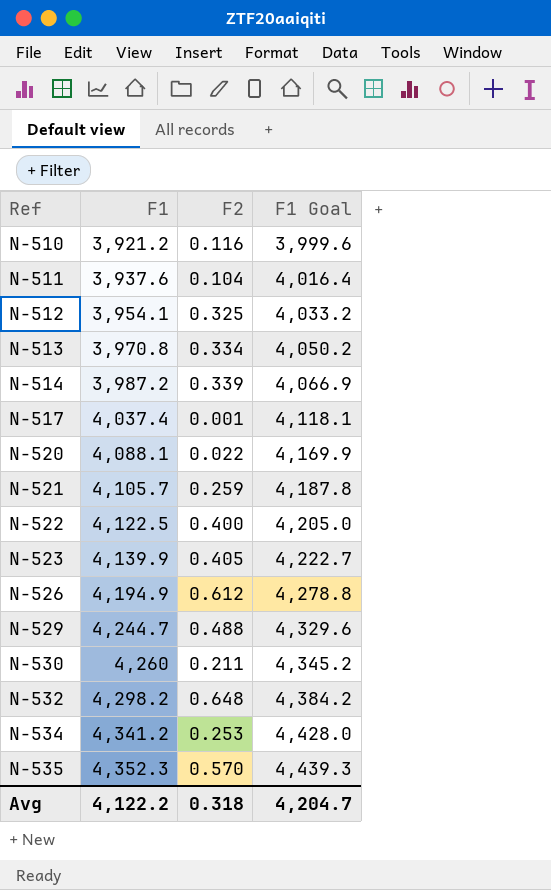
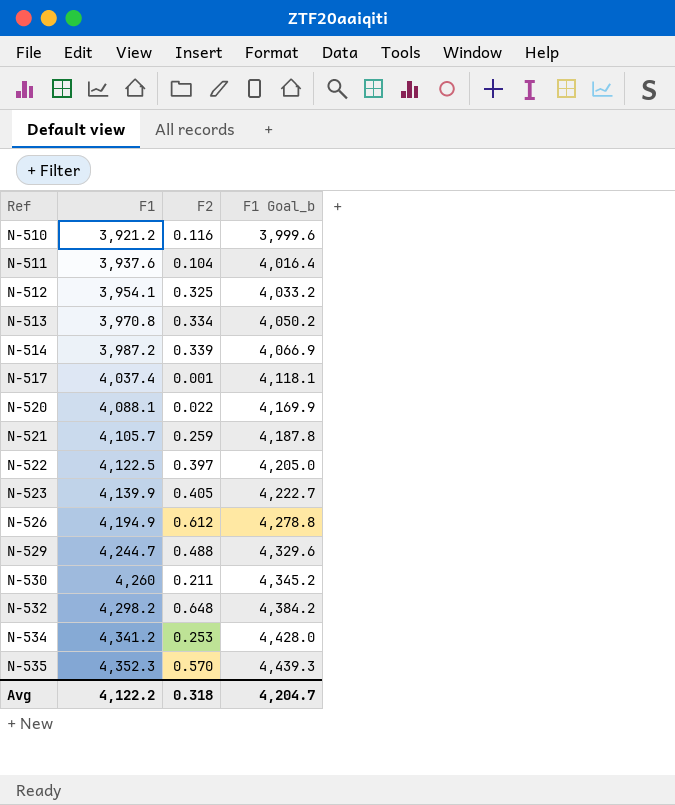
column name: F1 Goal -> F1 Goal_b
N-522 | F2: 0.400 -> 0.397

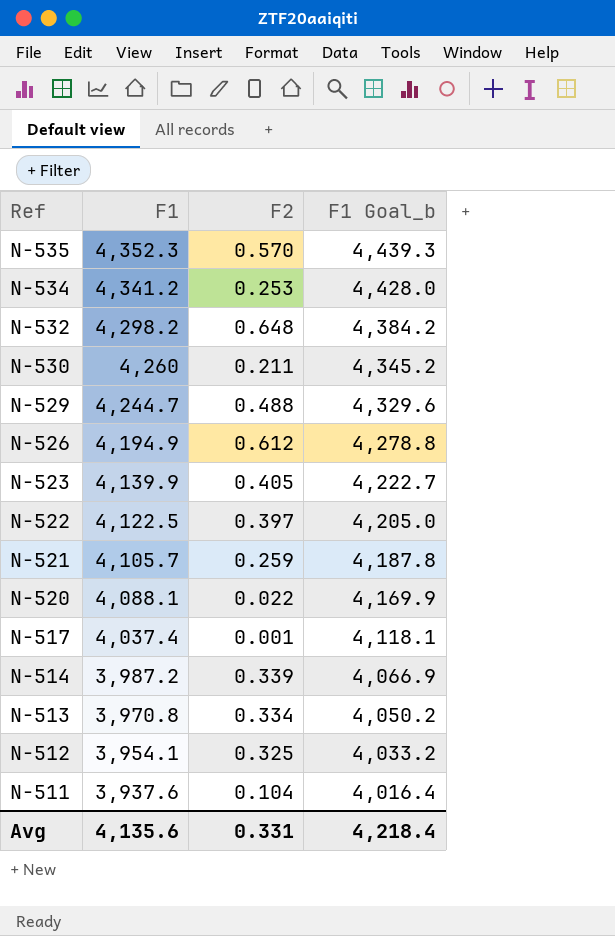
row order: Ref ascending -> Ref descending
row N-510: 3,921.2 | 0.116 | 3,999.6 -> none
Avg | F1: 4,122.2 -> 4,135.6
Avg | F2: 0.318 -> 0.331
Avg | F1 Goal_b: 4,204.7 -> 4,218.4

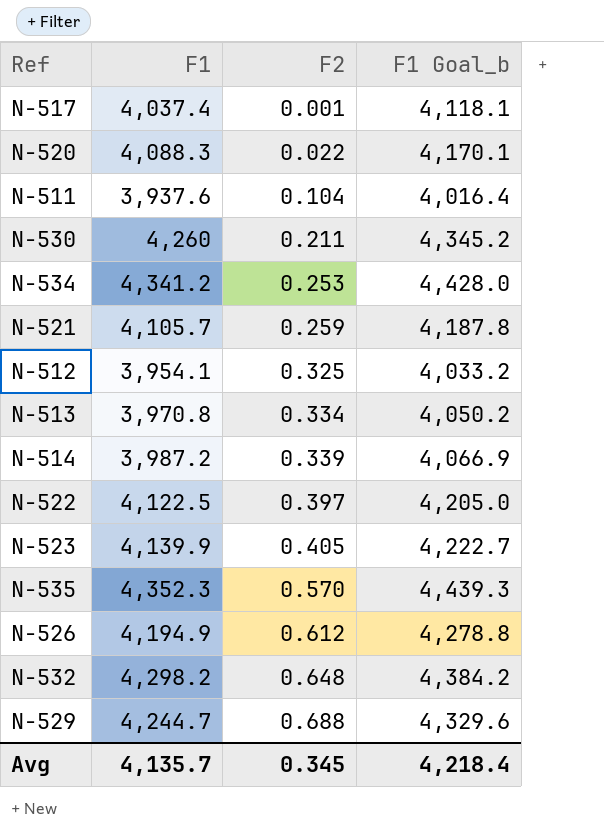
row order: Ref descending -> F2 ascending
N-520 | F1: 4,088.1 -> 4,088.3
N-520 | F1 Goal_b: 4,169.9 -> 4,170.1
N-529 | F2: 0.488 -> 0.688
Avg | F1: 4,135.6 -> 4,135.7
Avg | F2: 0.331 -> 0.345

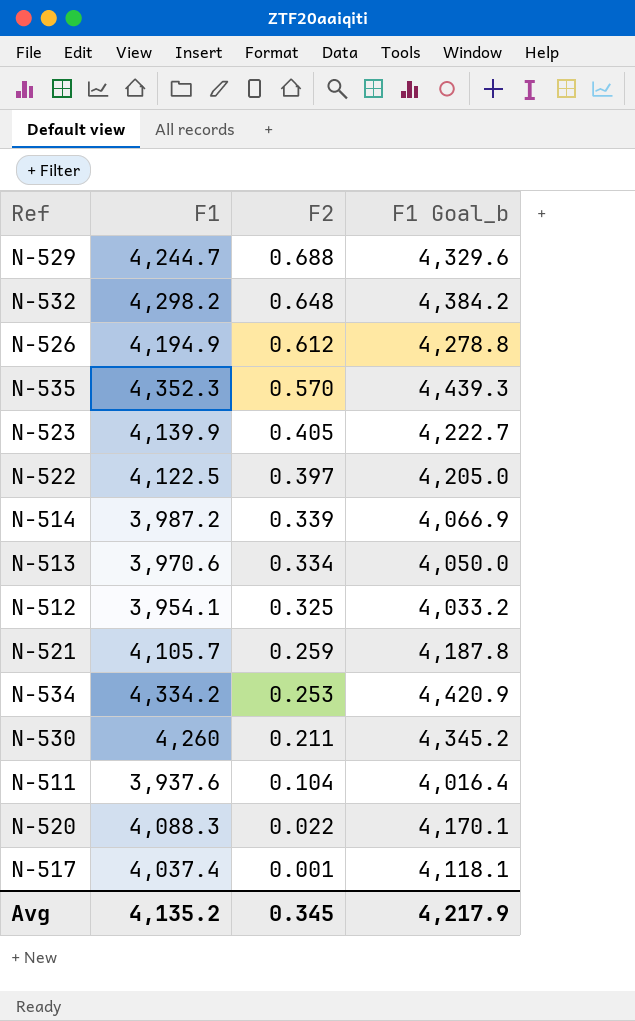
row order: F2 ascending -> F2 descending
N-513 | F1: 3,970.8 -> 3,970.6
N-513 | F1 Goal_b: 4,050.2 -> 4,050.0
N-534 | F1: 4,341.2 -> 4,334.2
N-534 | F1 Goal_b: 4,428.0 -> 4,420.9
Avg | F1: 4,135.7 -> 4,135.2
Avg | F1 Goal_b: 4,218.4 -> 4,217.9

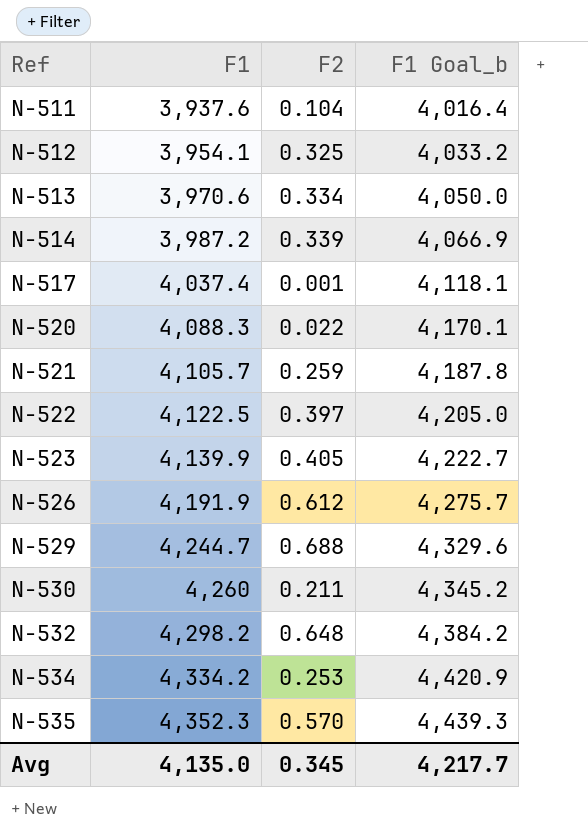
row order: F2 descending -> Ref ascending
N-526 | F1: 4,194.9 -> 4,191.9
N-526 | F1 Goal_b: 4,278.8 -> 4,275.7
Avg | F1: 4,135.2 -> 4,135.0
Avg | F1 Goal_b: 4,217.9 -> 4,217.7

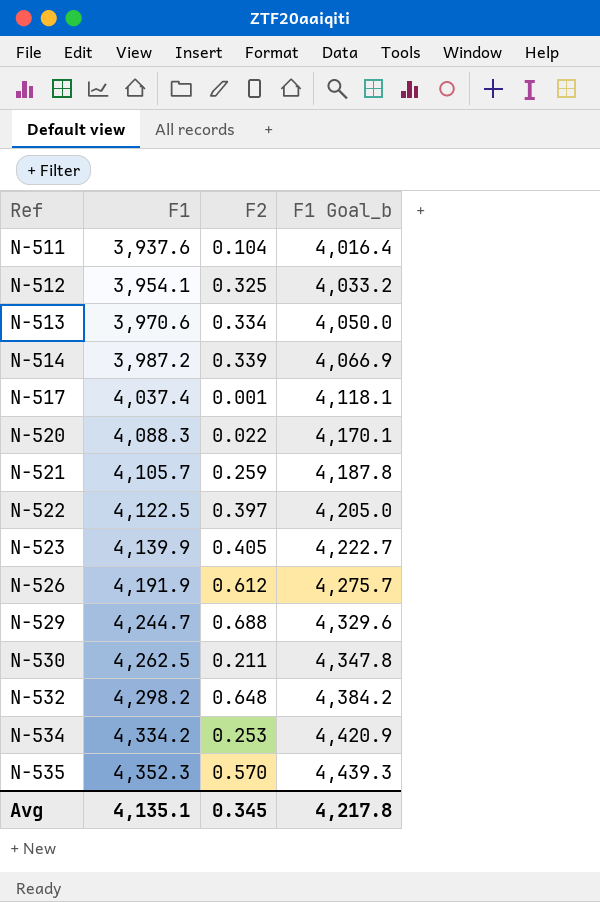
N-530 | F1: 4,260 -> 4,262.5
N-530 | F1 Goal_b: 4,345.2 -> 4,347.8
Avg | F1: 4,135.0 -> 4,135.1
Avg | F1 Goal_b: 4,217.7 -> 4,217.8

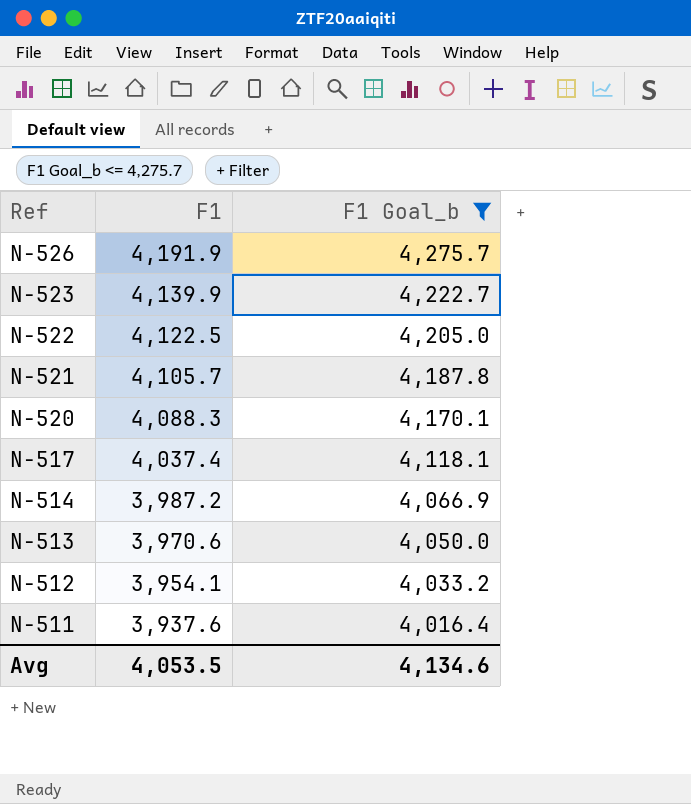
filter: none -> F1 Goal_b <= 4,275.7
row order: Ref ascending -> Ref descending
column F2 | position: 3 -> none
Avg | F1: 4,135.1 -> 4,053.5
Avg | F1 Goal_b: 4,217.8 -> 4,134.6

